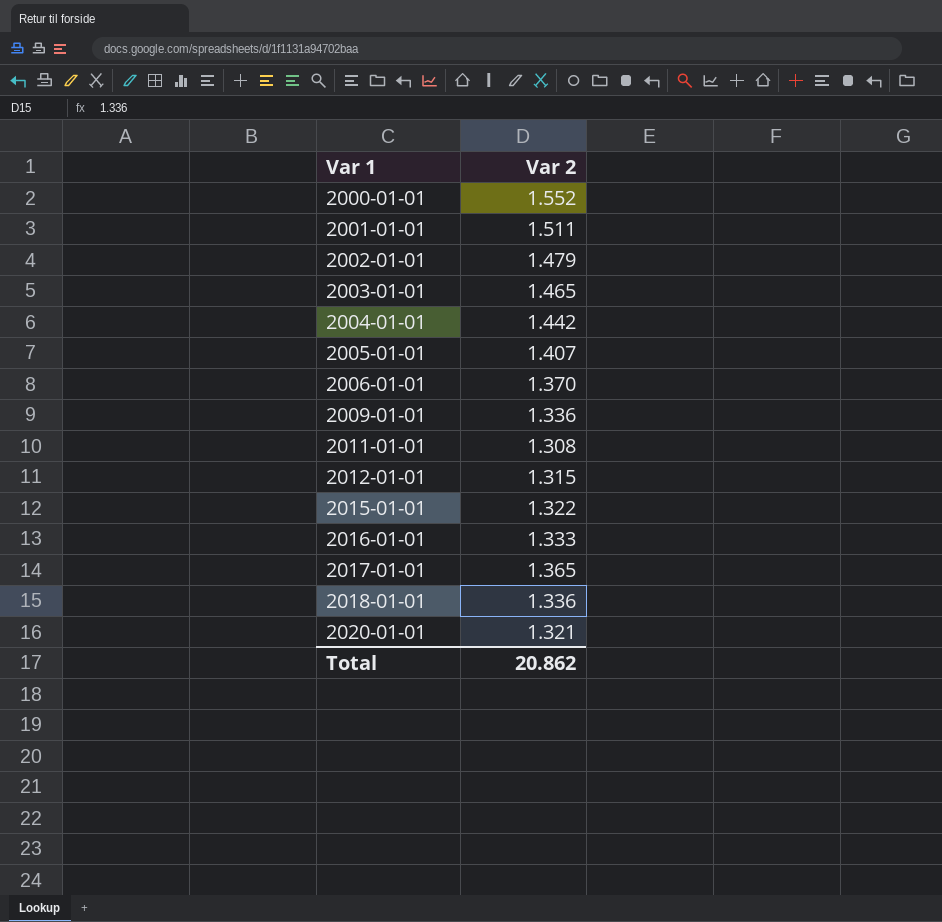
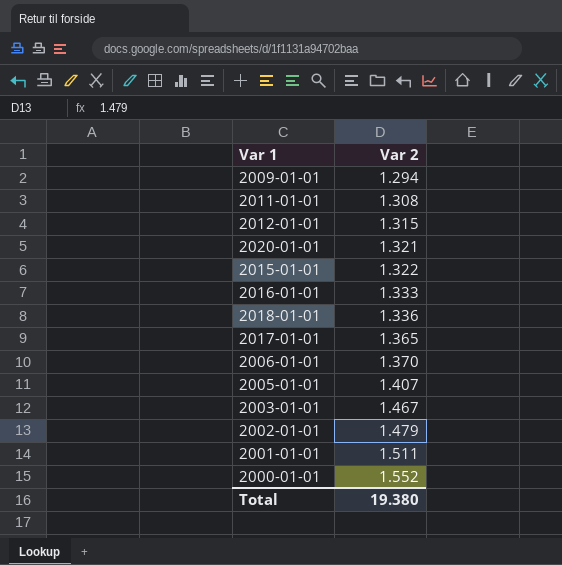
row order: Var 1 ascending -> Var 2 ascending
row 2004-01-01: 1.442 -> none
2009-01-01 | Var 2: 1.336 -> 1.294
2003-01-01 | Var 2: 1.465 -> 1.467
Total | Var 2: 20.862 -> 19.380

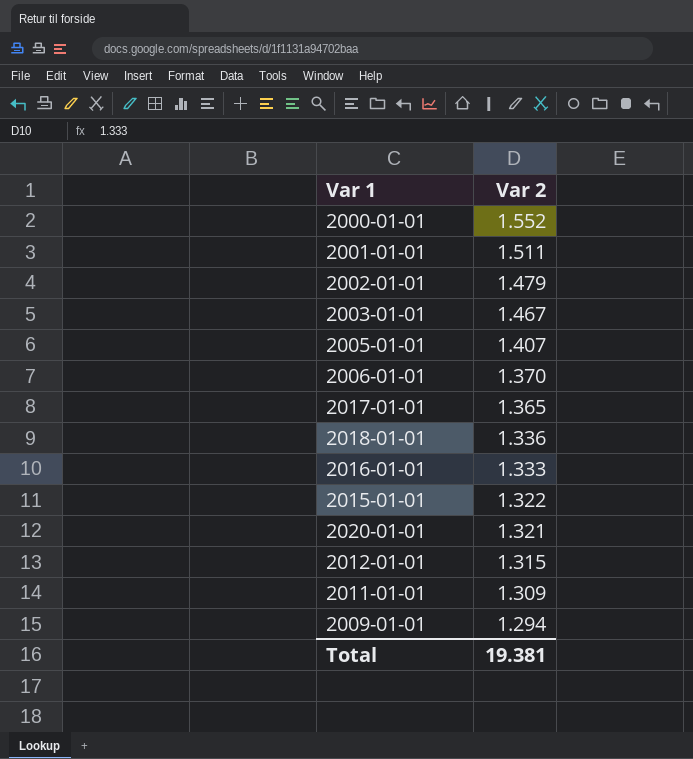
row order: Var 2 ascending -> Var 2 descending
2011-01-01 | Var 2: 1.308 -> 1.309
Total | Var 2: 19.380 -> 19.381

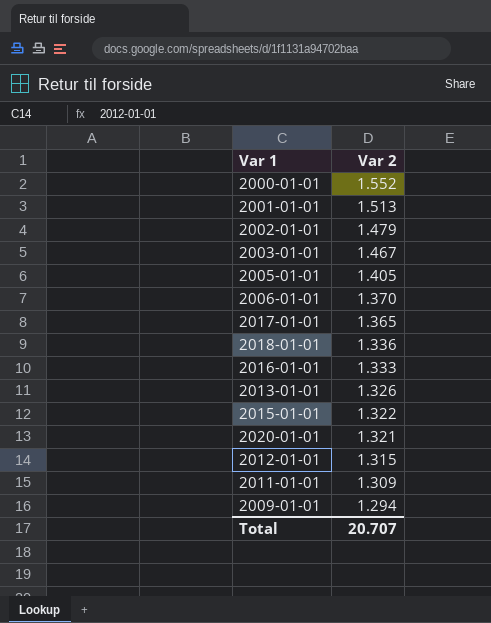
2001-01-01 | Var 2: 1.511 -> 1.513
2005-01-01 | Var 2: 1.407 -> 1.405
row 2013-01-01: none -> 1.326
Total | Var 2: 19.381 -> 20.707

